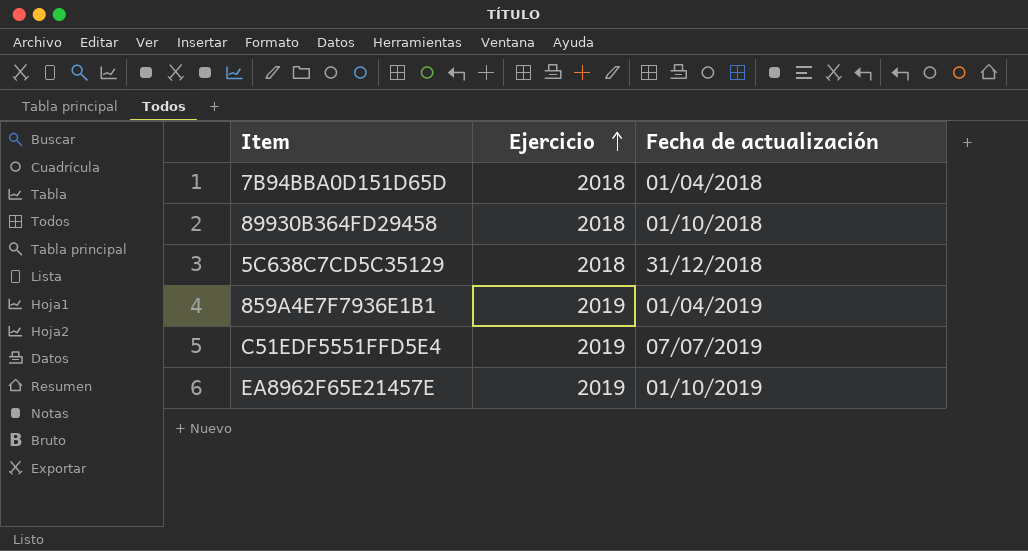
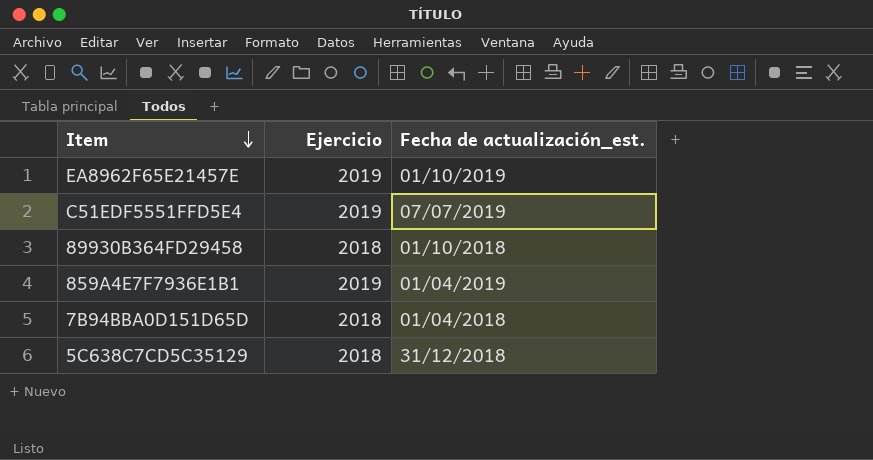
row order: Ejercicio ascending -> Item descending
column name: Fecha de actualización -> Fecha de actualización_est.

